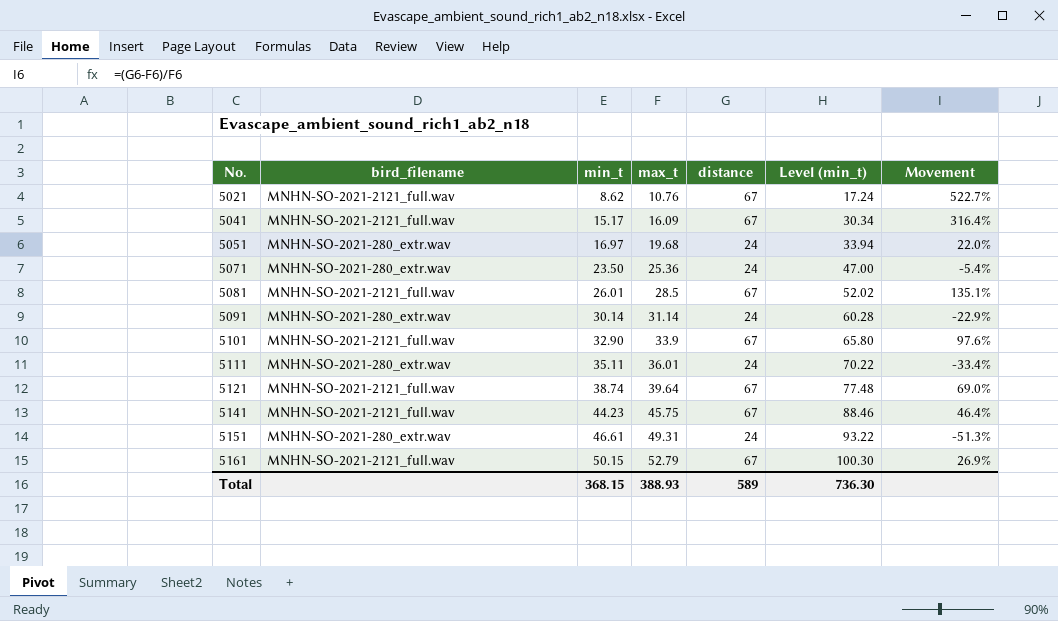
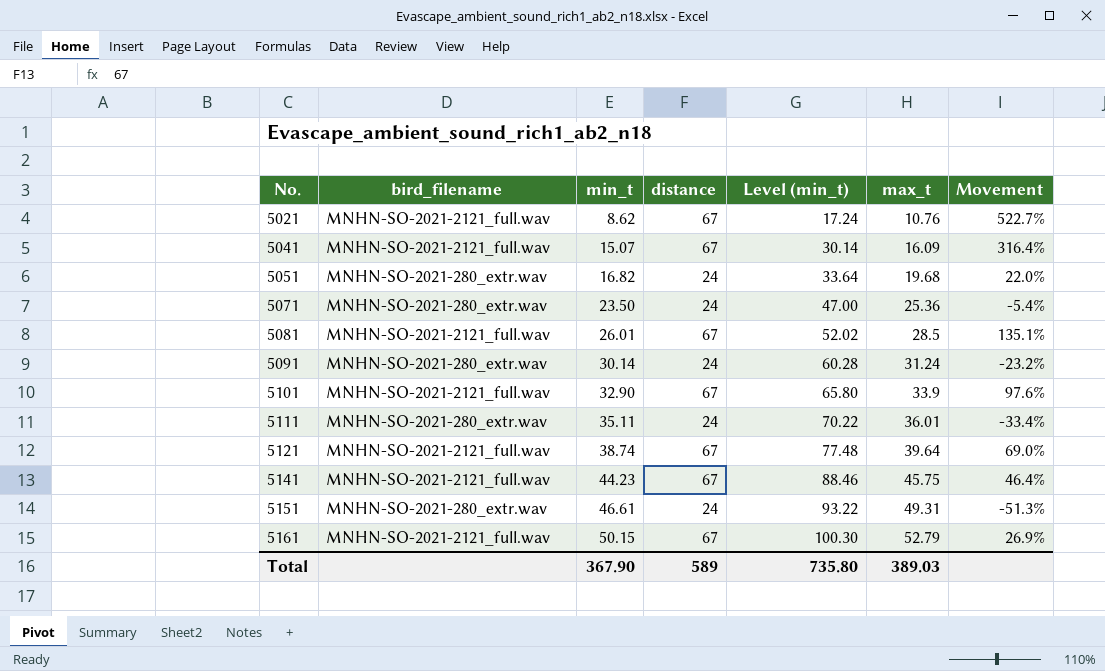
column max_t | position: 4 -> 6
5041 | min_t: 15.17 -> 15.07
5041 | Level (min_t): 30.34 -> 30.14
5051 | min_t: 16.97 -> 16.82
5051 | Level (min_t): 33.94 -> 33.64
5091 | max_t: 31.14 -> 31.24
5091 | Movement: -22.9% -> -23.2%
Total | min_t: 368.15 -> 367.90
Total | Level (min_t): 736.30 -> 735.80
Total | max_t: 388.93 -> 389.03

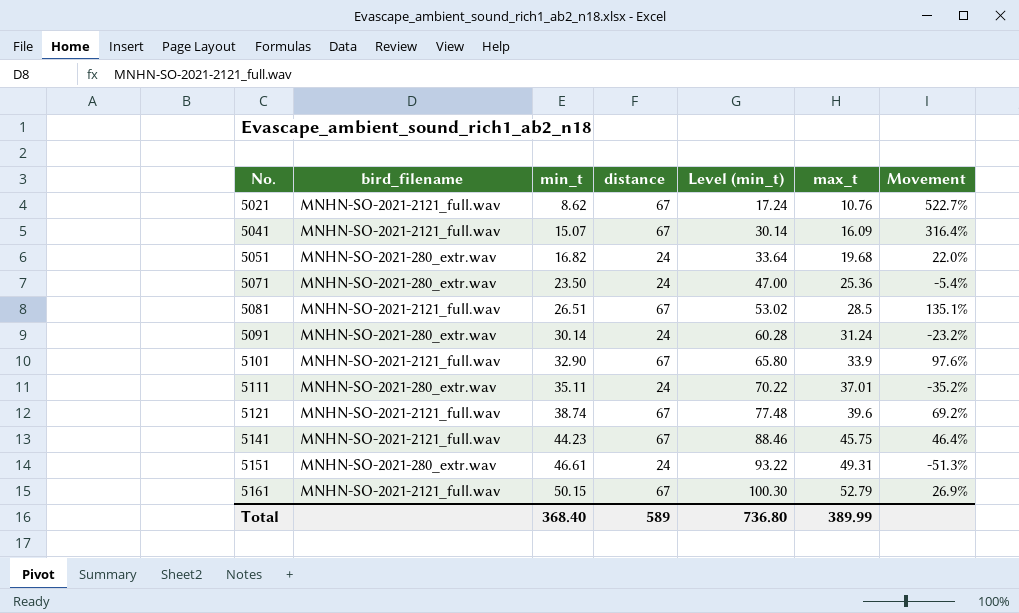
5081 | min_t: 26.01 -> 26.51
5081 | Level (min_t): 52.02 -> 53.02
5111 | max_t: 36.01 -> 37.01
5111 | Movement: -33.4% -> -35.2%
5121 | max_t: 39.64 -> 39.6
5121 | Movement: 69.0% -> 69.2%
Total | min_t: 367.90 -> 368.40
Total | Level (min_t): 735.80 -> 736.80
Total | max_t: 389.03 -> 389.99

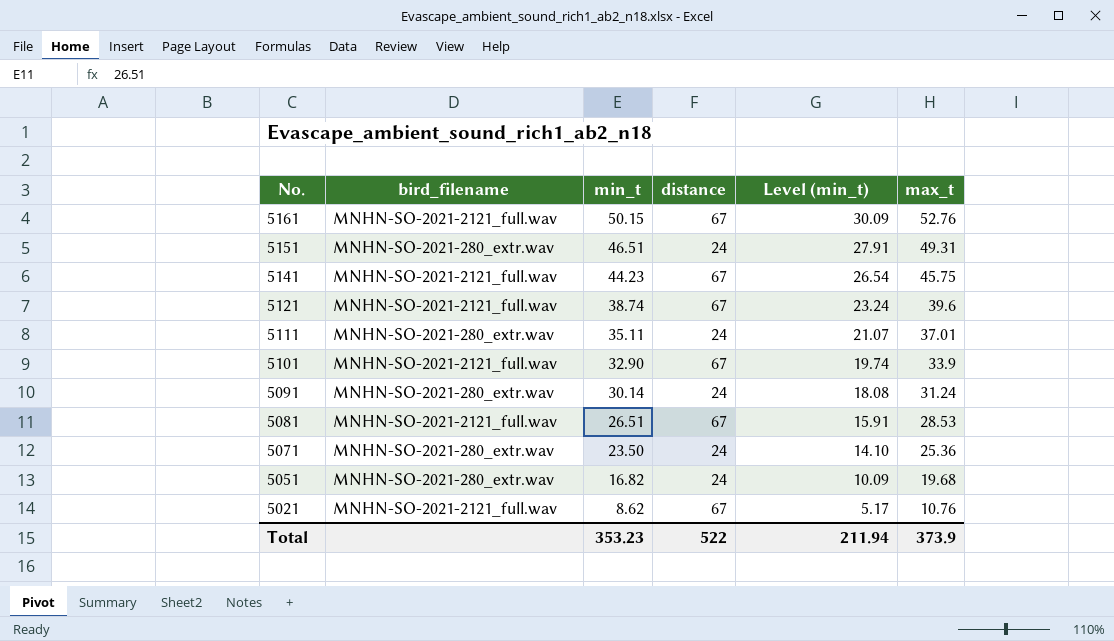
row order: No. ascending -> No. descending
column Movement | formula: ([distance] - [max_t]) / [max_t] -> none
column Level (min_t) | formula: [min_t] * 2 -> [min_t] * 0.6
row 5041: MNHN-SO-2021-2121_full.wav | 15.07 | 67 | 30.14 | 16.09 | 316.4% -> none
5161 | max_t: 52.79 -> 52.76
5151 | min_t: 46.61 -> 46.51
5081 | max_t: 28.5 -> 28.53
Total | min_t: 368.40 -> 353.23
Total | distance: 589 -> 522
Total | Level (min_t): 736.80 -> 211.94
Total | max_t: 389.99 -> 373.9

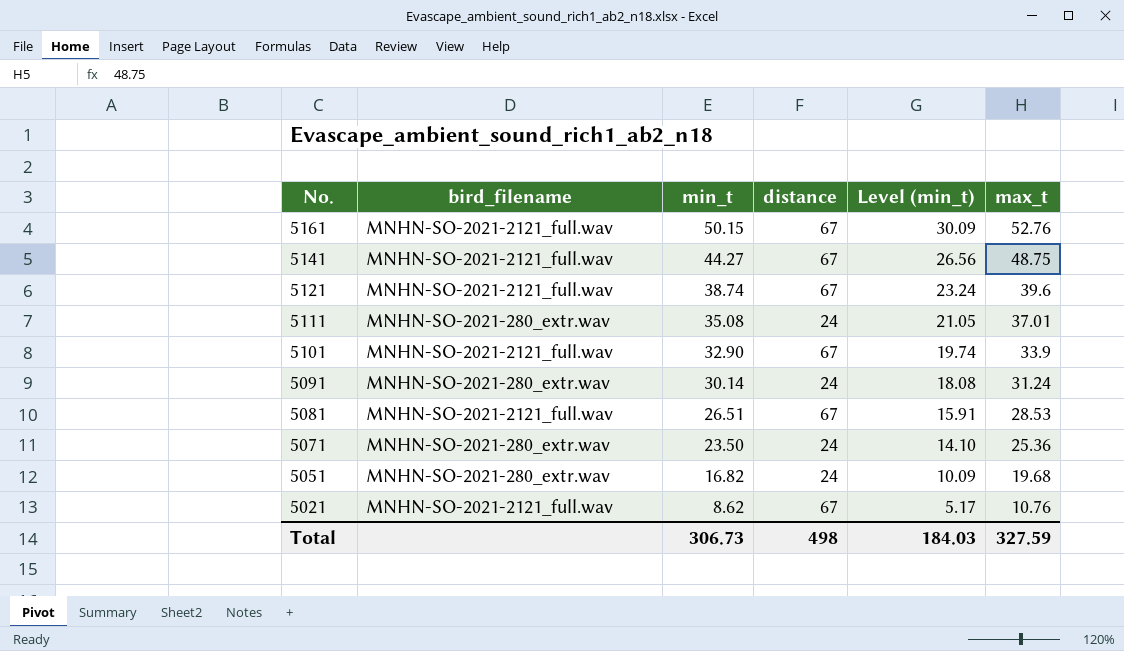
row 5151: MNHN-SO-2021-280_extr.wav | 46.51 | 24 | 27.91 | 49.31 -> none
5141 | min_t: 44.23 -> 44.27
5141 | Level (min_t): 26.54 -> 26.56
5141 | max_t: 45.75 -> 48.75
5111 | min_t: 35.11 -> 35.08
5111 | Level (min_t): 21.07 -> 21.05
Total | min_t: 353.23 -> 306.73
Total | distance: 522 -> 498
Total | Level (min_t): 211.94 -> 184.03
Total | max_t: 373.9 -> 327.59

